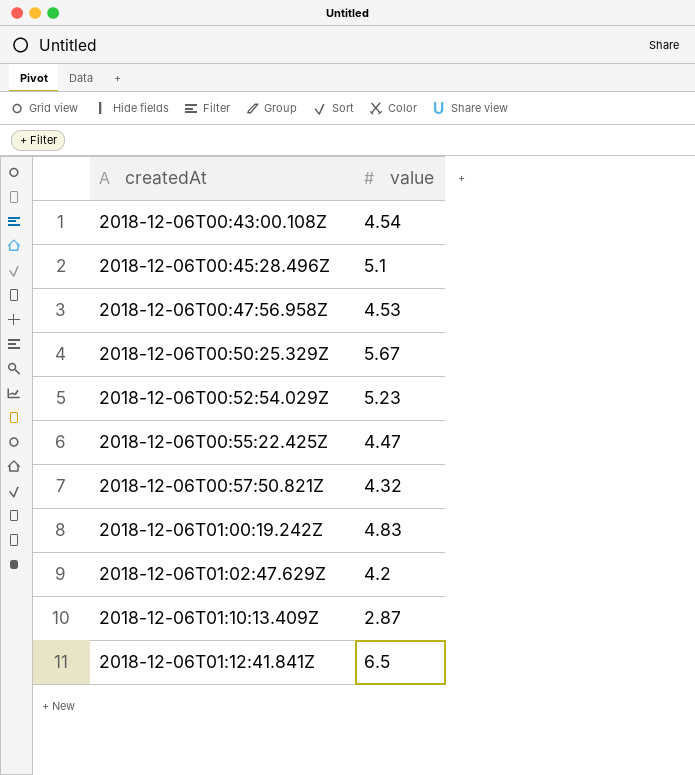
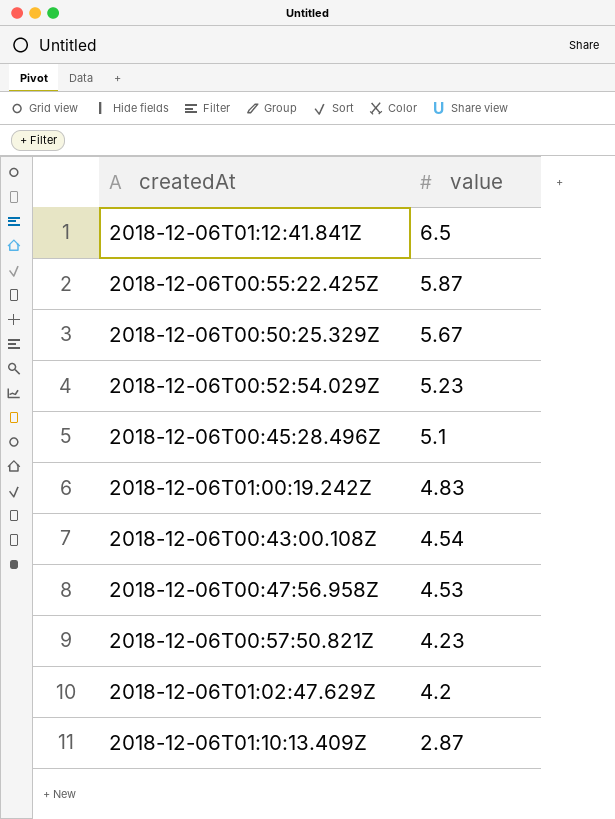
row order: createdAt ascending -> value descending
2018-12-06T00:55:22.425Z | value: 4.47 -> 5.87
2018-12-06T00:57:50.821Z | value: 4.32 -> 4.23

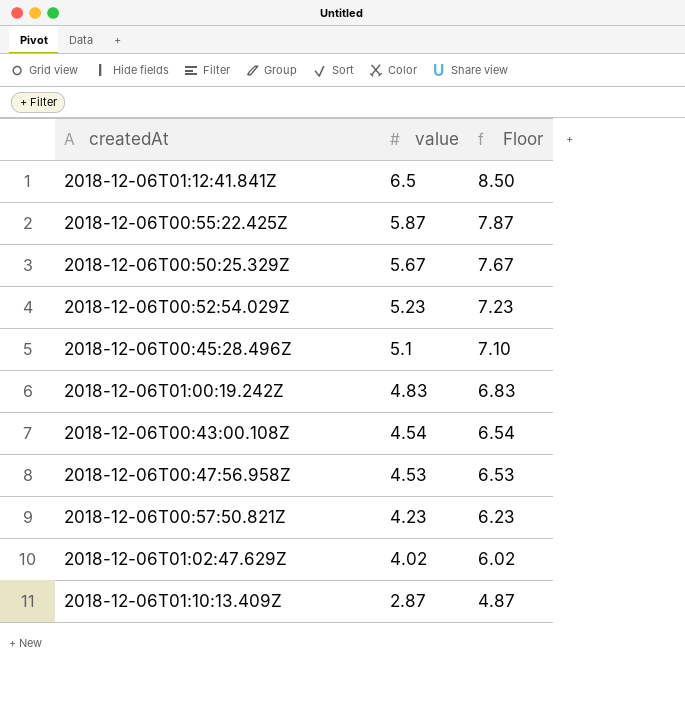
column Floor | formula: none -> [value] + 2
2018-12-06T01:02:47.629Z | value: 4.2 -> 4.02

